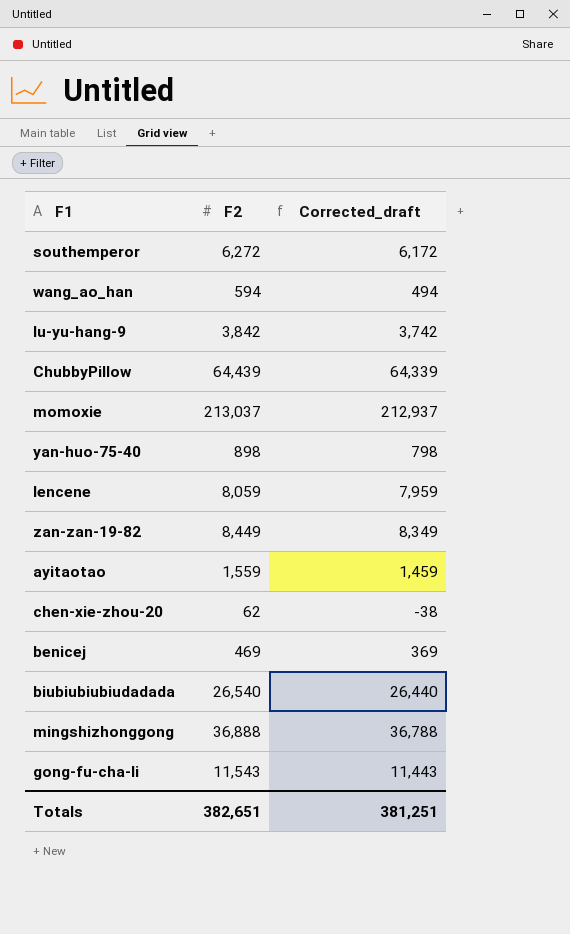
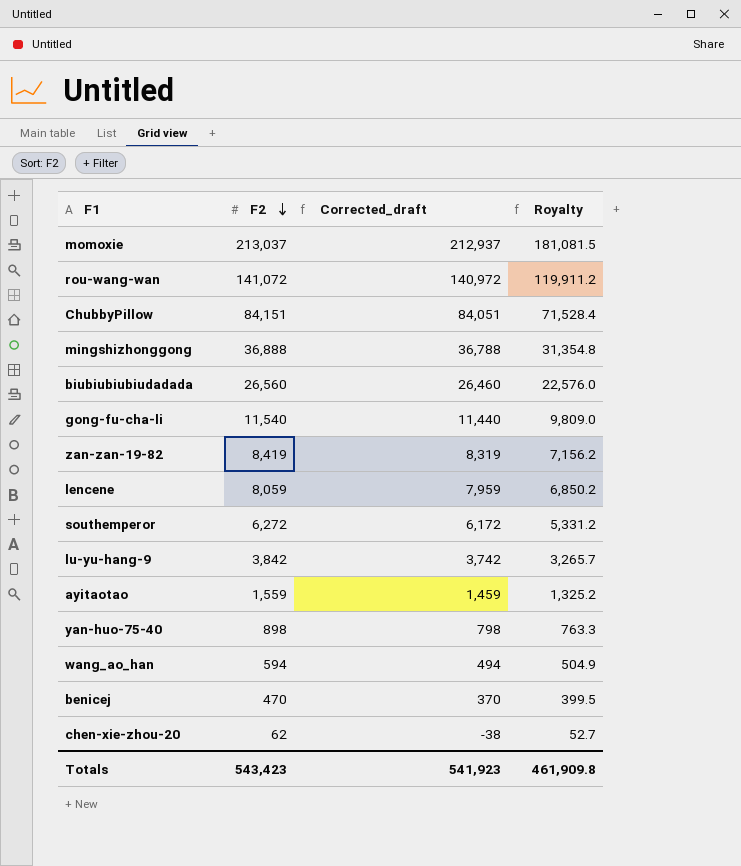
row order: none -> F2 descending
column Royalty | formula: none -> [F2] * 0.85
row rou-wang-wan: none -> 141,072 | 140,972 | 119,911.2
ChubbyPillow | F2: 64,439 -> 84,151
ChubbyPillow | Corrected_draft: 64,339 -> 84,051
biubiubiubiudadada | F2: 26,540 -> 26,560
biubiubiubiudadada | Corrected_draft: 26,440 -> 26,460
gong-fu-cha-li | F2: 11,543 -> 11,540
gong-fu-cha-li | Corrected_draft: 11,443 -> 11,440
zan-zan-19-82 | F2: 8,449 -> 8,419
zan-zan-19-82 | Corrected_draft: 8,349 -> 8,319
benicej | F2: 469 -> 470
benicej | Corrected_draft: 369 -> 370
Totals | F2: 382,651 -> 543,423
Totals | Corrected_draft: 381,251 -> 541,923

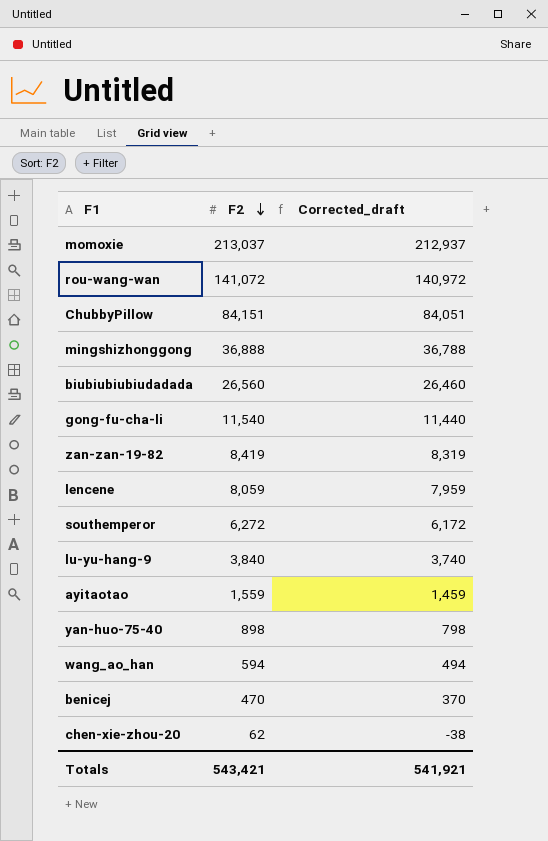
column Royalty | formula: [F2] * 0.85 -> none
lu-yu-hang-9 | F2: 3,842 -> 3,840
lu-yu-hang-9 | Corrected_draft: 3,742 -> 3,740
Totals | F2: 543,423 -> 543,421
Totals | Corrected_draft: 541,923 -> 541,921

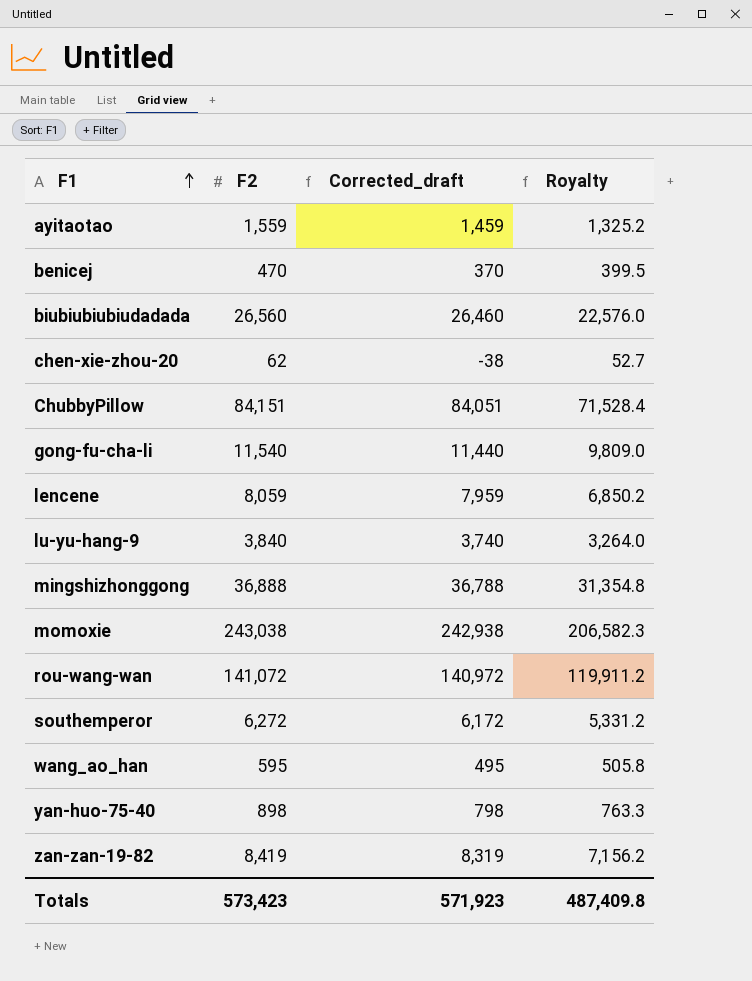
row order: F2 descending -> F1 ascending
column Royalty | formula: none -> [F2] * 0.85
momoxie | F2: 213,037 -> 243,038
momoxie | Corrected_draft: 212,937 -> 242,938
wang_ao_han | F2: 594 -> 595
wang_ao_han | Corrected_draft: 494 -> 495
Totals | F2: 543,421 -> 573,423
Totals | Corrected_draft: 541,921 -> 571,923

